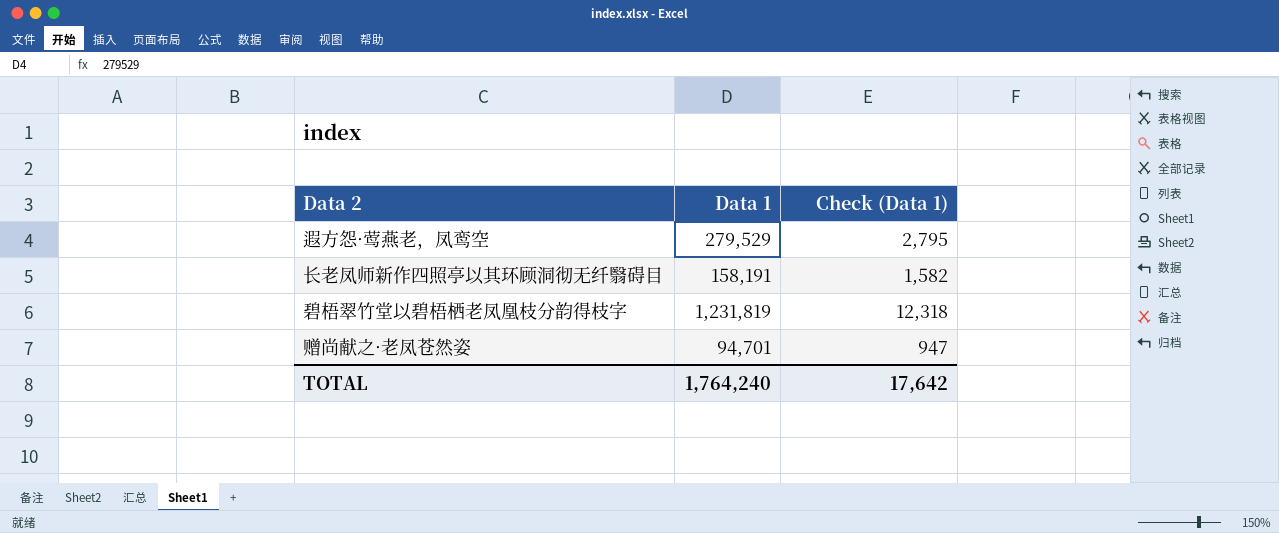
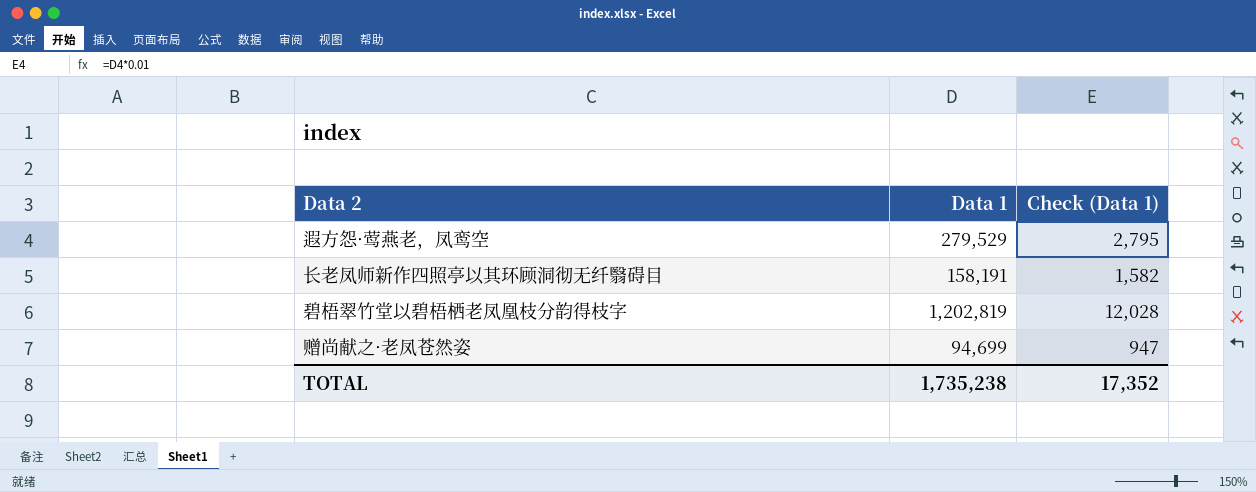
碧梧翠竹堂以碧梧栖老凤凰枝分韵得枝字 | Data 1: 1,231,819 -> 1,202,819
碧梧翠竹堂以碧梧栖老凤凰枝分韵得枝字 | Check (Data 1): 12,318 -> 12,028
赠尚献之·老凤苍然姿 | Data 1: 94,701 -> 94,699
TOTAL | Data 1: 1,764,240 -> 1,735,238
TOTAL | Check (Data 1): 17,642 -> 17,352

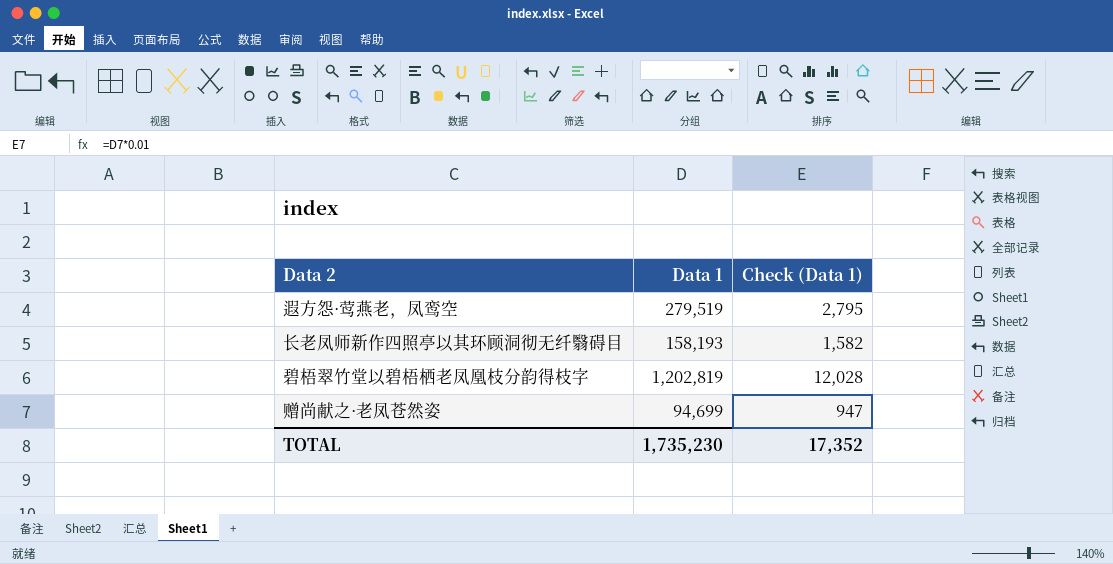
遐方怨·莺燕老，凤鸾空 | Data 1: 279,529 -> 279,519
长老凤师新作四照亭以其环顾洞彻无纤翳碍目 | Data 1: 158,191 -> 158,193
TOTAL | Data 1: 1,735,238 -> 1,735,230

